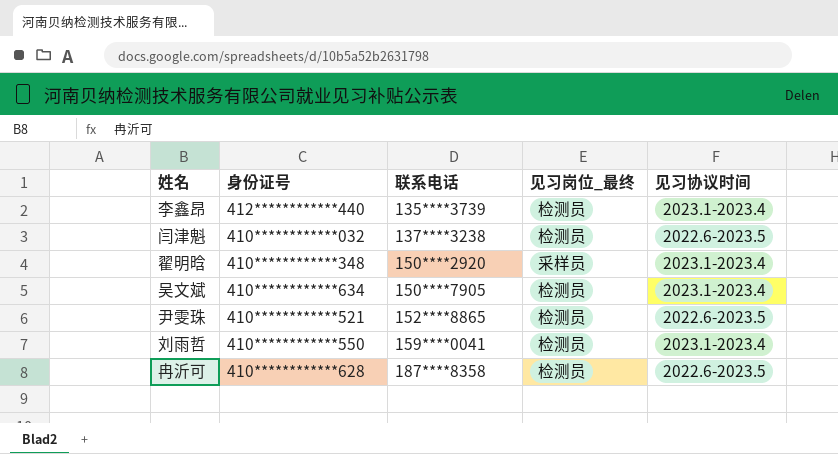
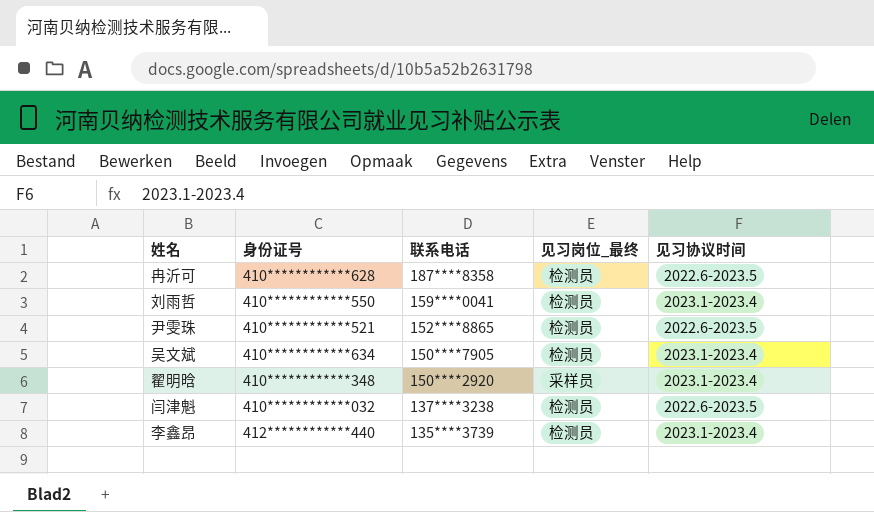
row order: 联系电话 ascending -> 联系电话 descending

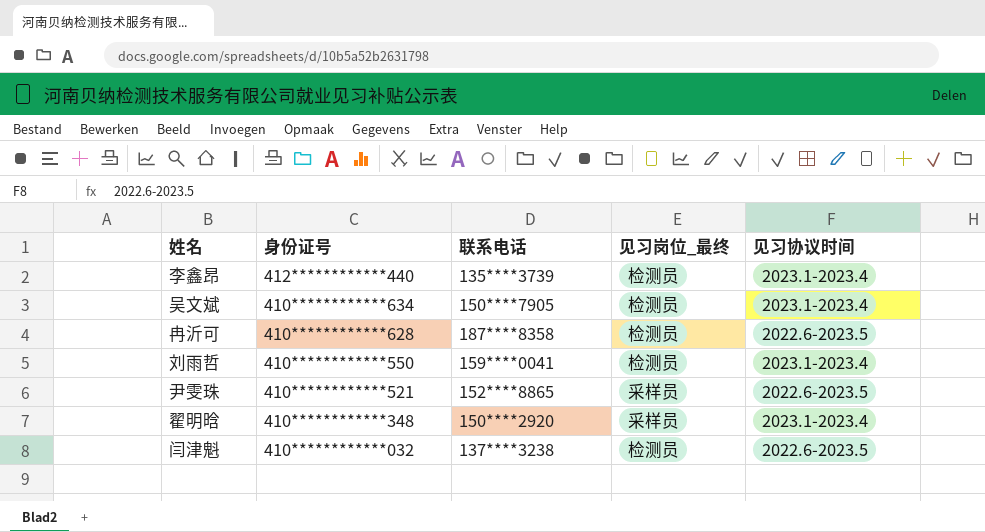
row order: 联系电话 descending -> 身份证号 descending
尹雯珠 | 见习岗位_最终: 检测员 -> 采样员

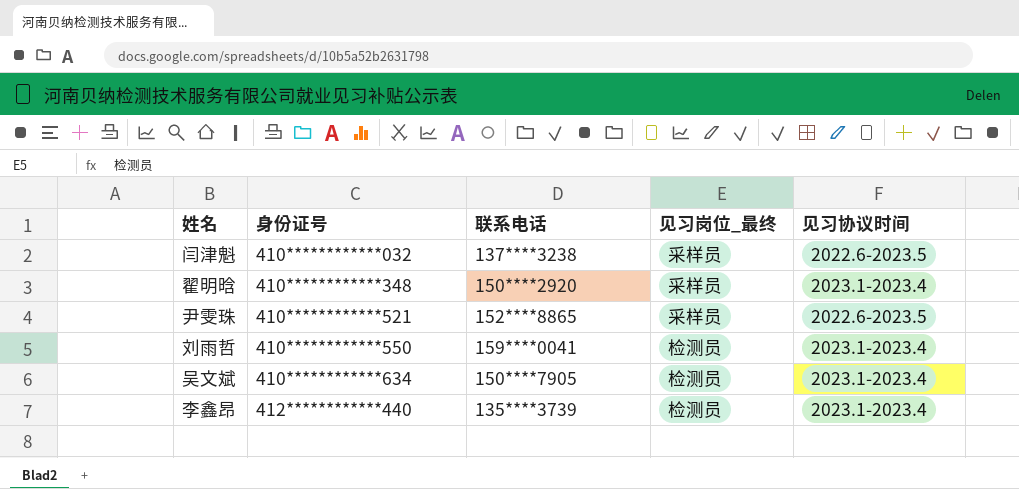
row order: 身份证号 descending -> 身份证号 ascending
row 冉沂可: 410************628 | 187****8358 | 检测员 | 2022.6-2023.5 -> none
闫津魁 | 见习岗位_最终: 检测员 -> 采样员

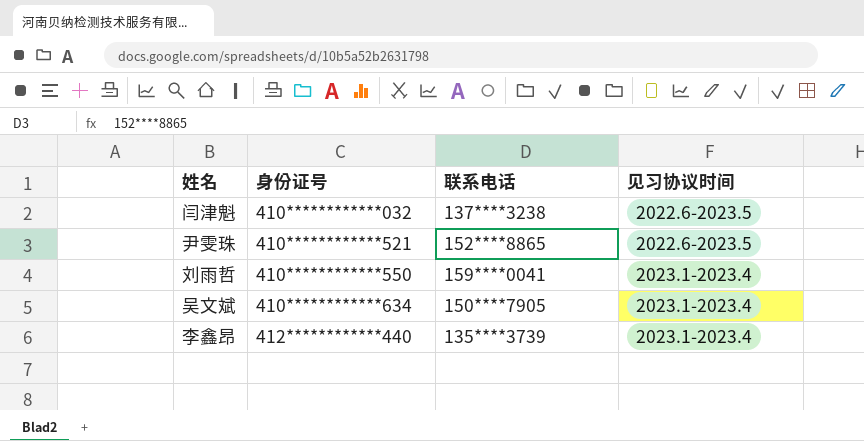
column 见习岗位_最终 | position: 4 -> none
row 翟明晗: 410************348 | 150****2920 | 采样员 | 2023.1-2023.4 -> none

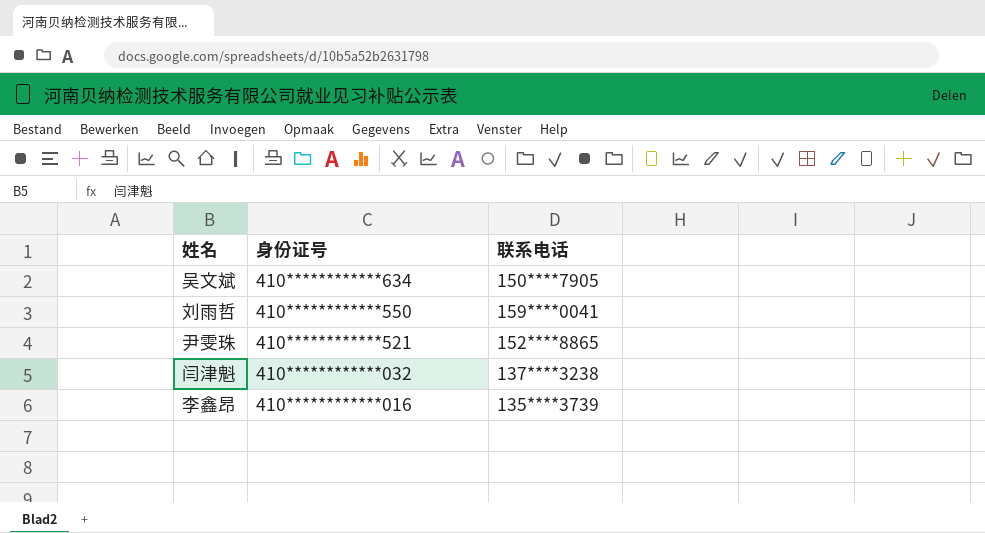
row order: 身份证号 ascending -> 身份证号 descending
column 见习协议时间 | position: 4 -> none
李鑫昂 | 身份证号: 412************440 -> 410************016

